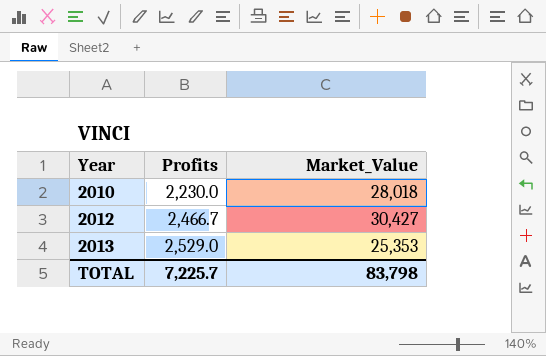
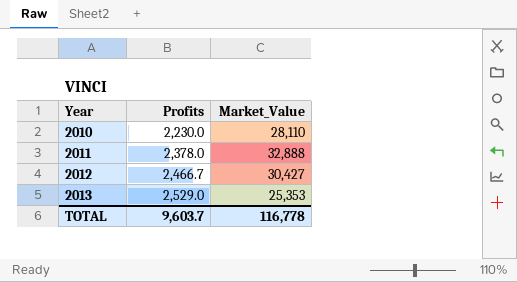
2010 | Market_Value: 28,018 -> 28,110
row 2011: none -> 2,378.0 | 32,888
TOTAL | Profits: 7,225.7 -> 9,603.7
TOTAL | Market_Value: 83,798 -> 116,778

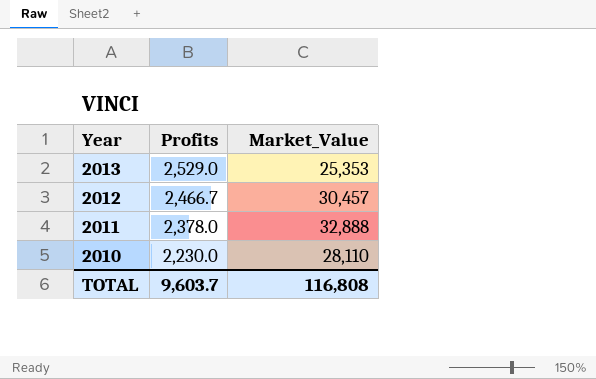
row order: Year ascending -> Year descending
2012 | Market_Value: 30,427 -> 30,457
TOTAL | Market_Value: 116,778 -> 116,808

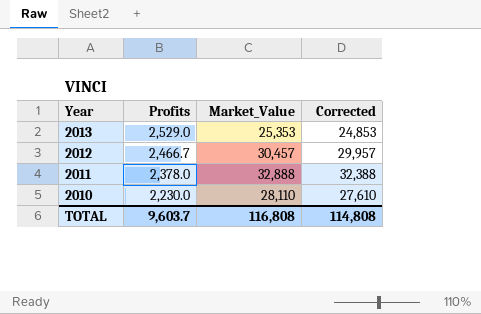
column Corrected | formula: none -> [Market_Value] - 500

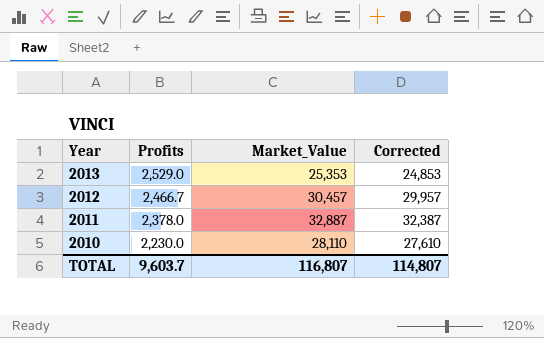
2011 | Market_Value: 32,888 -> 32,887
2011 | Corrected: 32,388 -> 32,387
TOTAL | Market_Value: 116,808 -> 116,807
TOTAL | Corrected: 114,808 -> 114,807

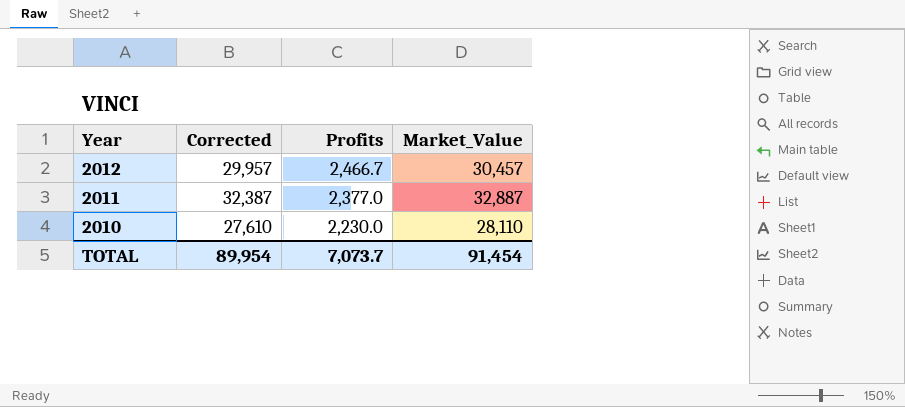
column Corrected | position: 4 -> 2
row 2013: 2,529.0 | 25,353 | 24,853 -> none
2011 | Profits: 2,378.0 -> 2,377.0
TOTAL | Corrected: 114,807 -> 89,954
TOTAL | Profits: 9,603.7 -> 7,073.7
TOTAL | Market_Value: 116,807 -> 91,454

